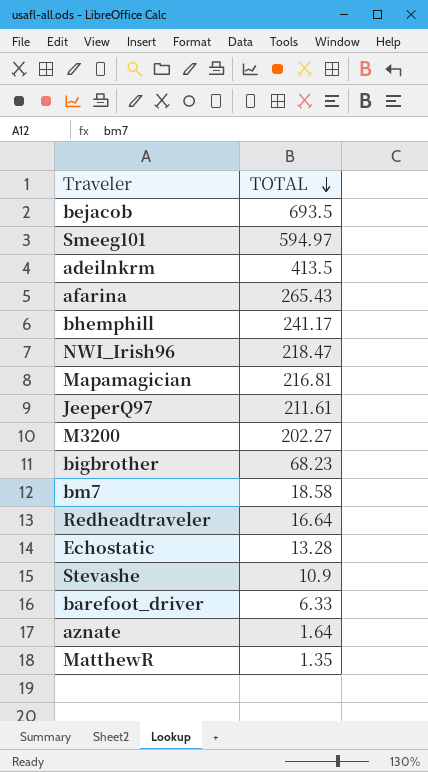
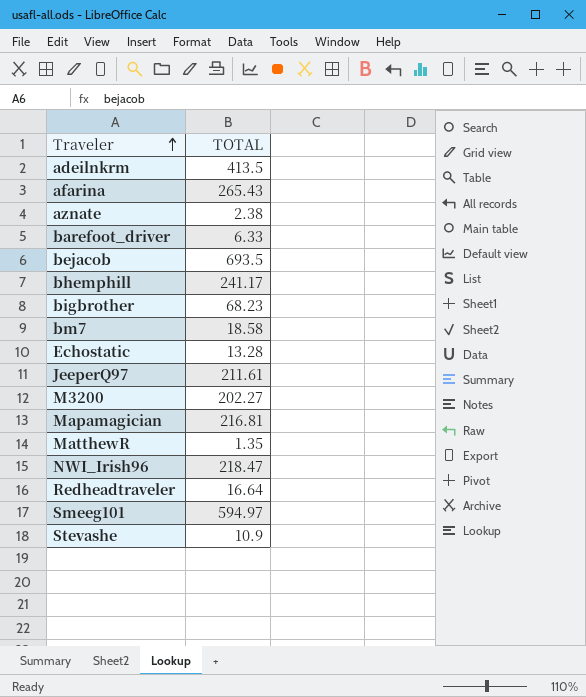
row order: TOTAL descending -> Traveler ascending
aznate | TOTAL: 1.64 -> 2.38

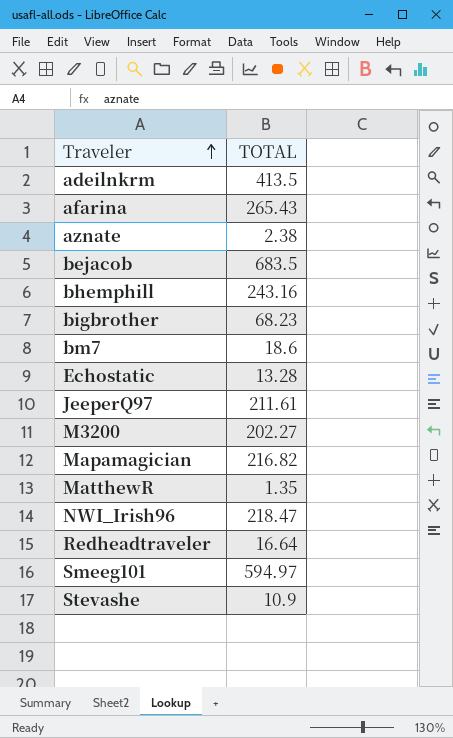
row barefoot_driver: 6.33 -> none
bejacob | TOTAL: 693.5 -> 683.5
bhemphill | TOTAL: 241.17 -> 243.16
bm7 | TOTAL: 18.58 -> 18.6
Mapamagician | TOTAL: 216.81 -> 216.82

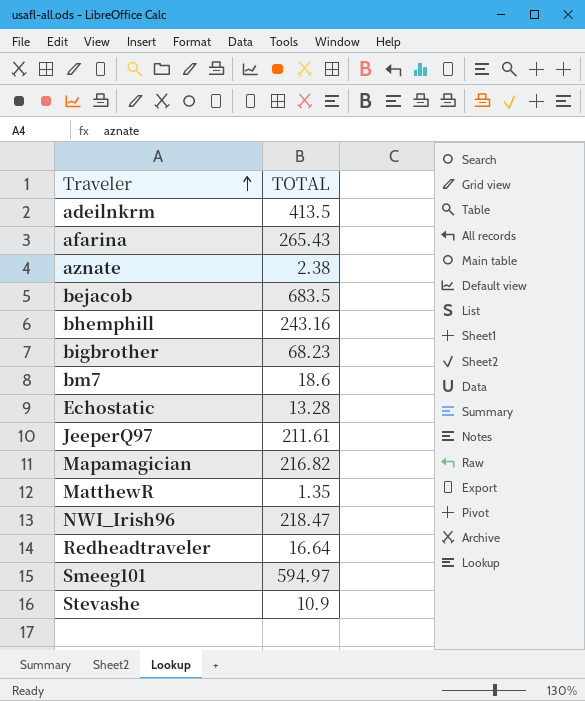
row M3200: 202.27 -> none

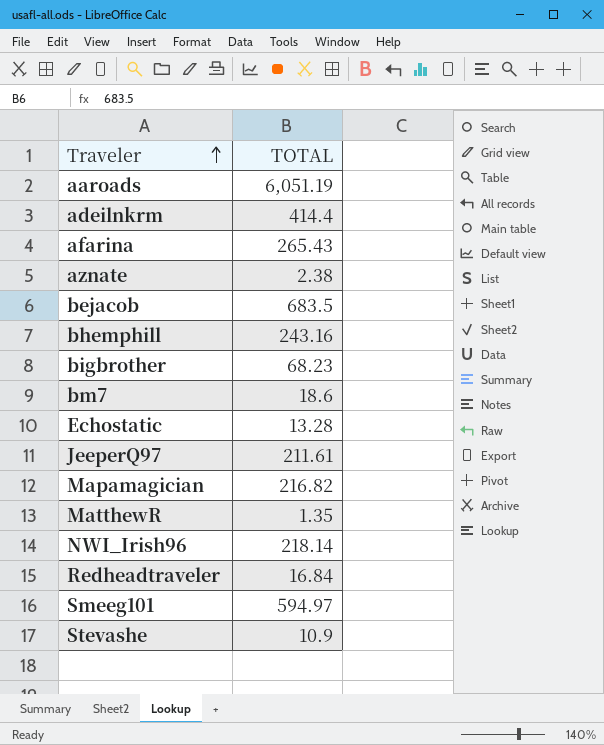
row aaroads: none -> 6,051.19
adeilnkrm | TOTAL: 413.5 -> 414.4
NWI_Irish96 | TOTAL: 218.47 -> 218.14
Redheadtraveler | TOTAL: 16.64 -> 16.84

